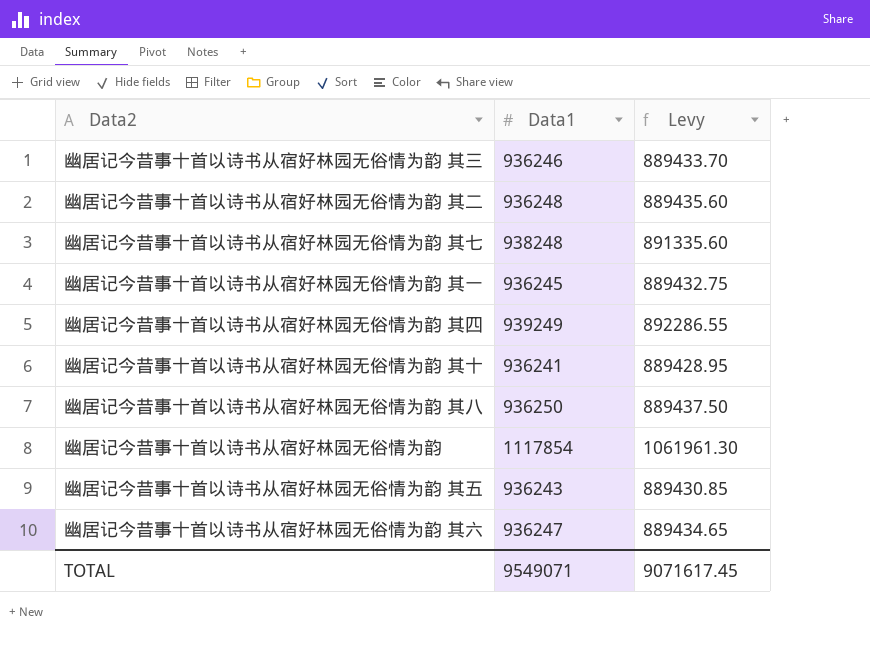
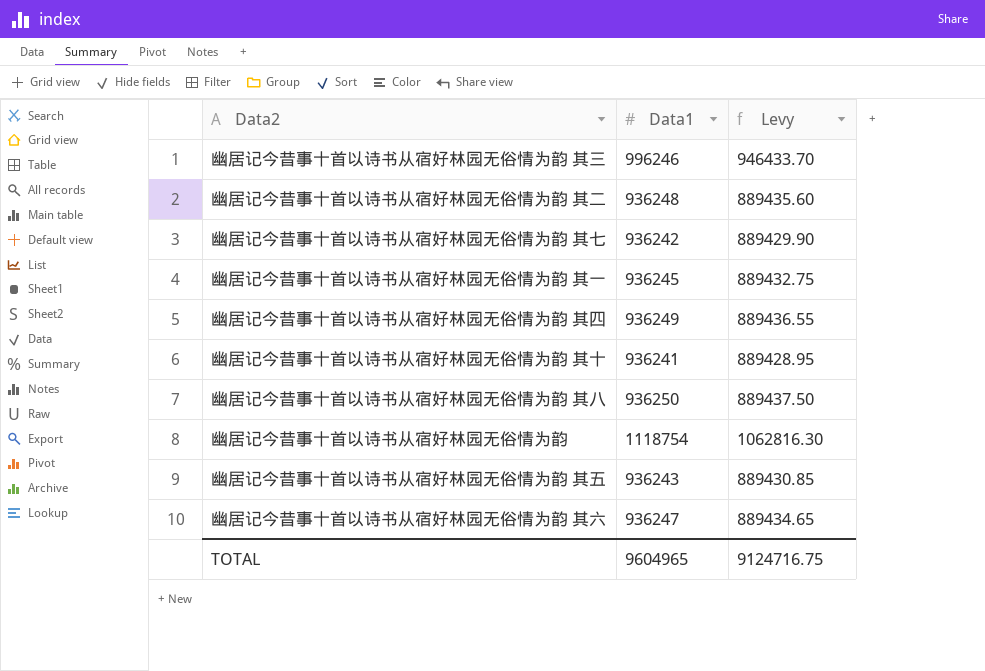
幽居记今昔事十首以诗书从宿好林园无俗情为韵 其三 | Data1: 936246 -> 996246
幽居记今昔事十首以诗书从宿好林园无俗情为韵 其三 | Levy: 889433.70 -> 946433.70
幽居记今昔事十首以诗书从宿好林园无俗情为韵 其七 | Data1: 938248 -> 936242
幽居记今昔事十首以诗书从宿好林园无俗情为韵 其七 | Levy: 891335.60 -> 889429.90
幽居记今昔事十首以诗书从宿好林园无俗情为韵 其四 | Data1: 939249 -> 936249
幽居记今昔事十首以诗书从宿好林园无俗情为韵 其四 | Levy: 892286.55 -> 889436.55
幽居记今昔事十首以诗书从宿好林园无俗情为韵 | Data1: 1117854 -> 1118754
幽居记今昔事十首以诗书从宿好林园无俗情为韵 | Levy: 1061961.30 -> 1062816.30
TOTAL | Data1: 9549071 -> 9604965
TOTAL | Levy: 9071617.45 -> 9124716.75

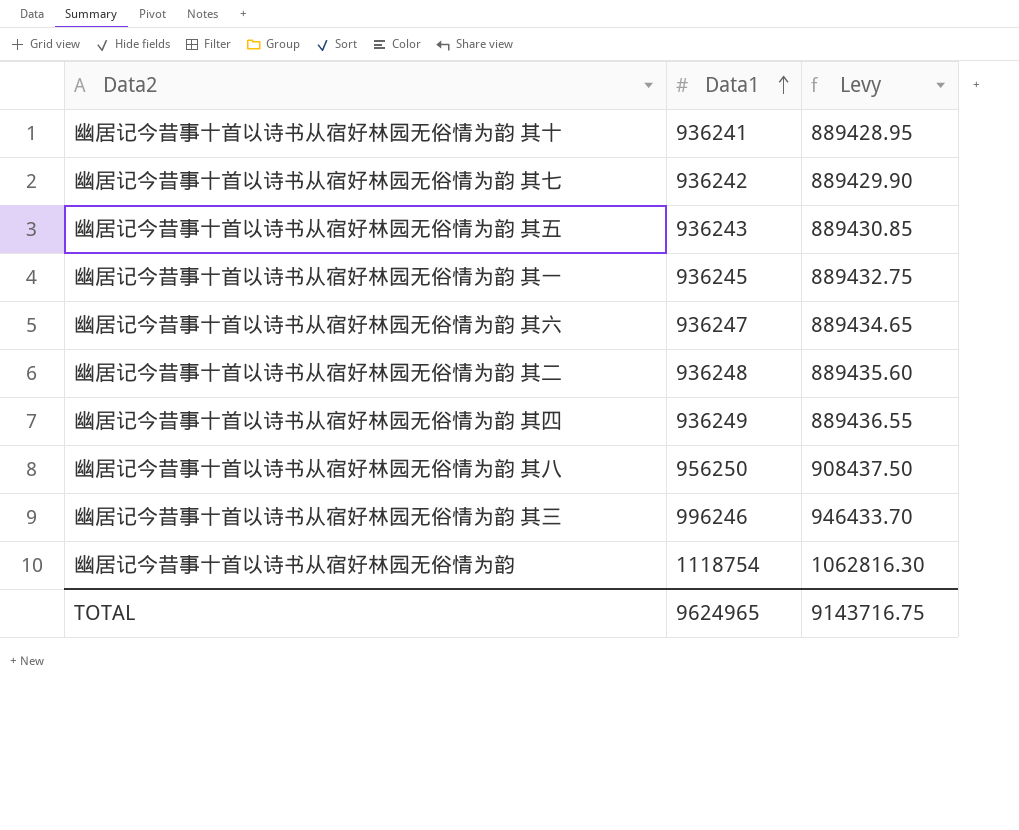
row order: none -> Data1 ascending
幽居记今昔事十首以诗书从宿好林园无俗情为韵 其八 | Data1: 936250 -> 956250
幽居记今昔事十首以诗书从宿好林园无俗情为韵 其八 | Levy: 889437.50 -> 908437.50
TOTAL | Data1: 9604965 -> 9624965
TOTAL | Levy: 9124716.75 -> 9143716.75

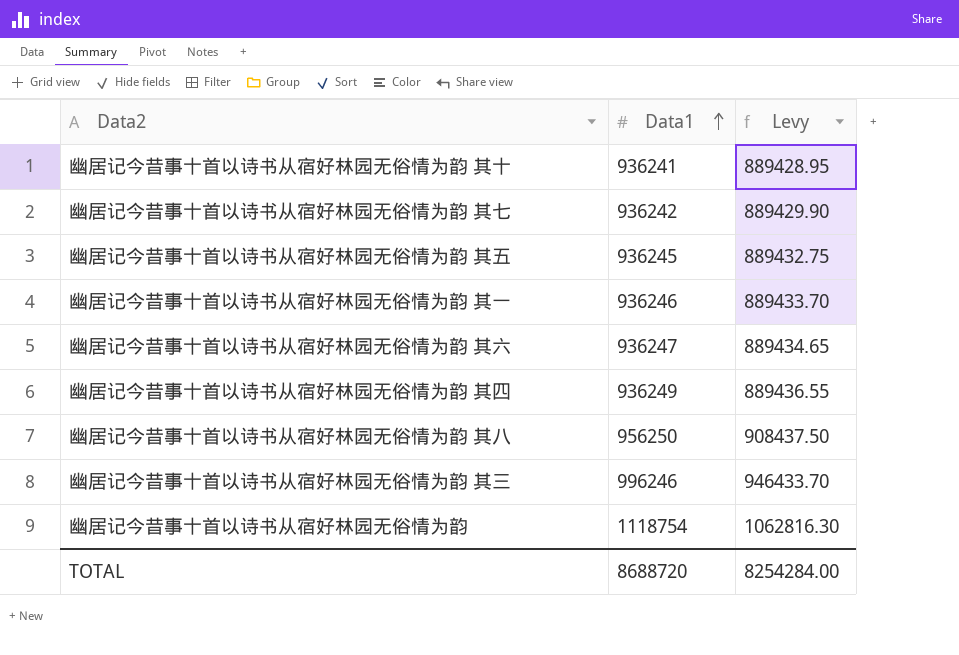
row 幽居记今昔事十首以诗书从宿好林园无俗情为韵 其二: 936248 | 889435.60 -> none
幽居记今昔事十首以诗书从宿好林园无俗情为韵 其五 | Data1: 936243 -> 936245
幽居记今昔事十首以诗书从宿好林园无俗情为韵 其五 | Levy: 889430.85 -> 889432.75
幽居记今昔事十首以诗书从宿好林园无俗情为韵 其一 | Data1: 936245 -> 936246
幽居记今昔事十首以诗书从宿好林园无俗情为韵 其一 | Levy: 889432.75 -> 889433.70
TOTAL | Data1: 9624965 -> 8688720
TOTAL | Levy: 9143716.75 -> 8254284.00

